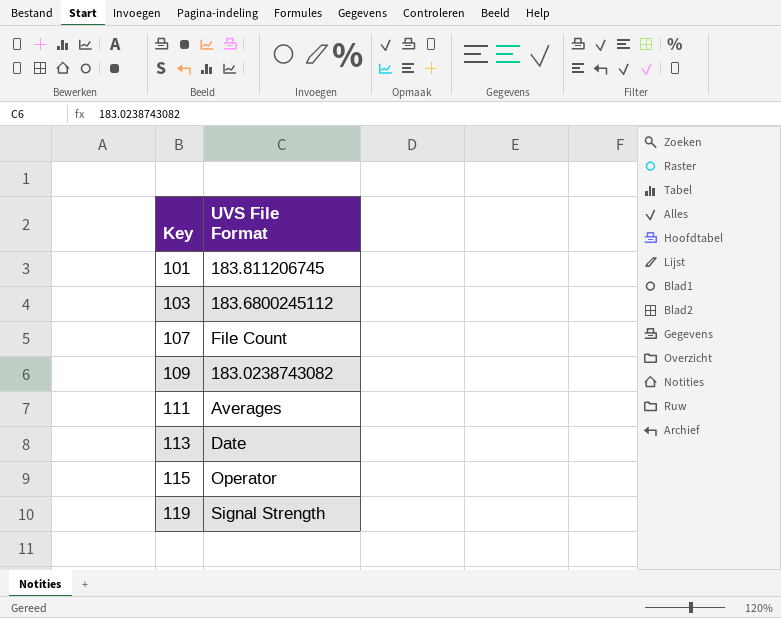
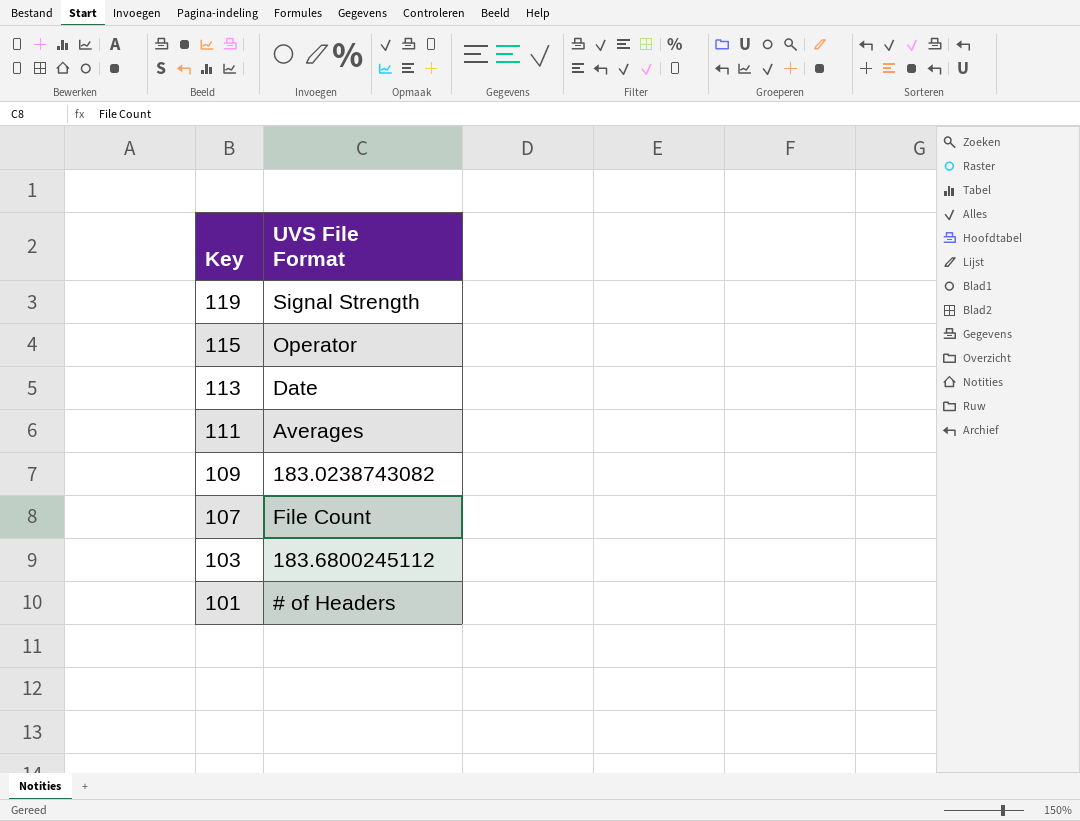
row order: Key ascending -> Key descending
101 | UVS File Format: 183.811206745 -> # of Headers

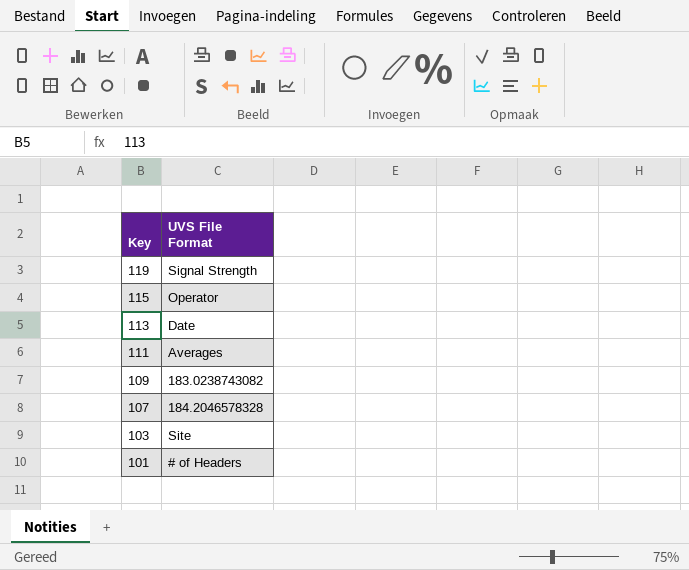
107 | UVS File Format: File Count -> 184.2046578328
103 | UVS File Format: 183.6800245112 -> Site

